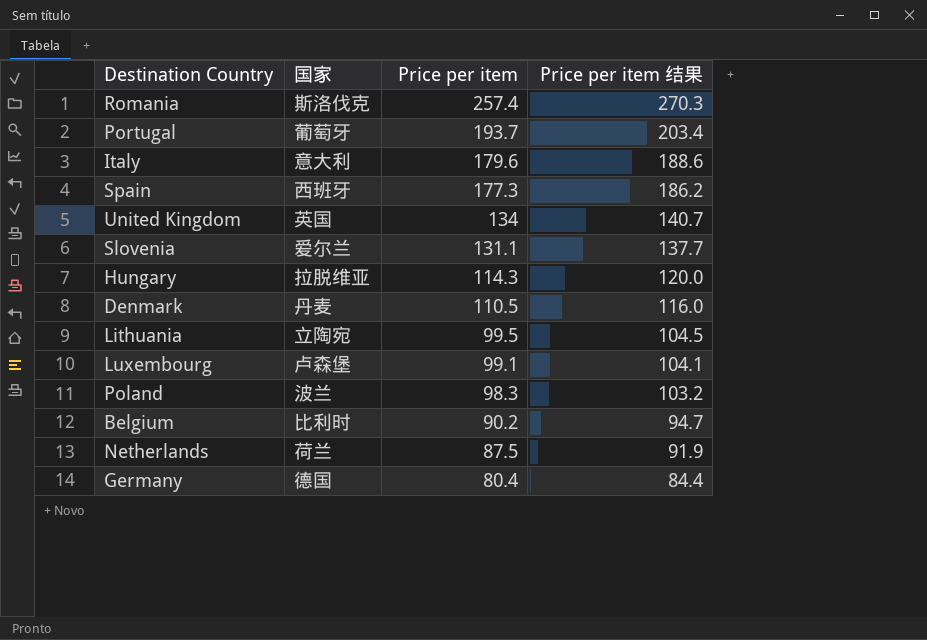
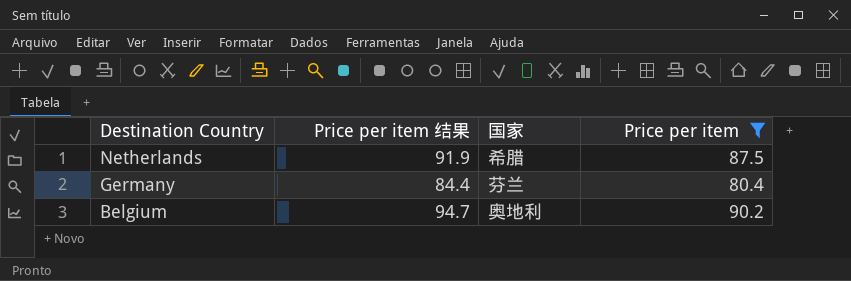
filter: none -> Price per item <= 90.2
row order: Price per item descending -> Destination Country descending
column Price per item 结果 | position: 4 -> 2
Netherlands | 国家: 荷兰 -> 希腊
Germany | 国家: 德国 -> 芬兰
Belgium | 国家: 比利时 -> 奥地利

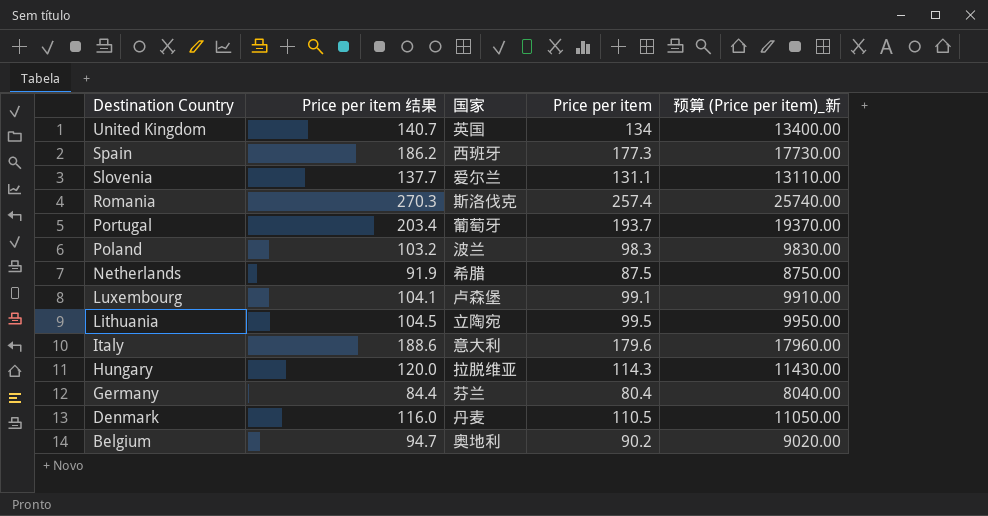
filter: Price per item <= 90.2 -> none
column 预算 (Price per item)_新 | formula: none -> [Price per item] * 100

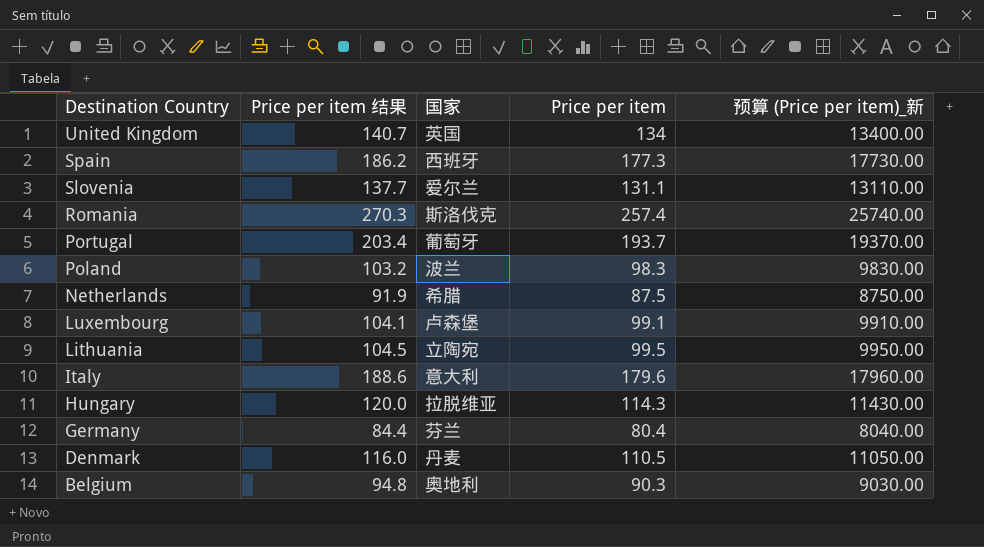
Belgium | Price per item 结果: 94.7 -> 94.8
Belgium | Price per item: 90.2 -> 90.3
Belgium | 预算 (Price per item)_新: 9020.00 -> 9030.00

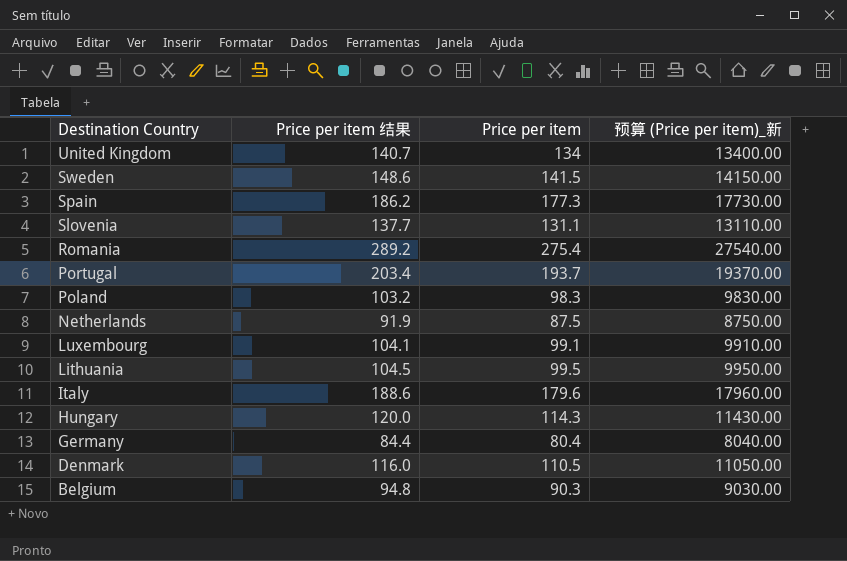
column 国家 | position: 3 -> none
row Sweden: none -> 148.6 | 141.5 | 14150.00
Romania | Price per item 结果: 270.3 -> 289.2
Romania | Price per item: 257.4 -> 275.4
Romania | 预算 (Price per item)_新: 25740.00 -> 27540.00

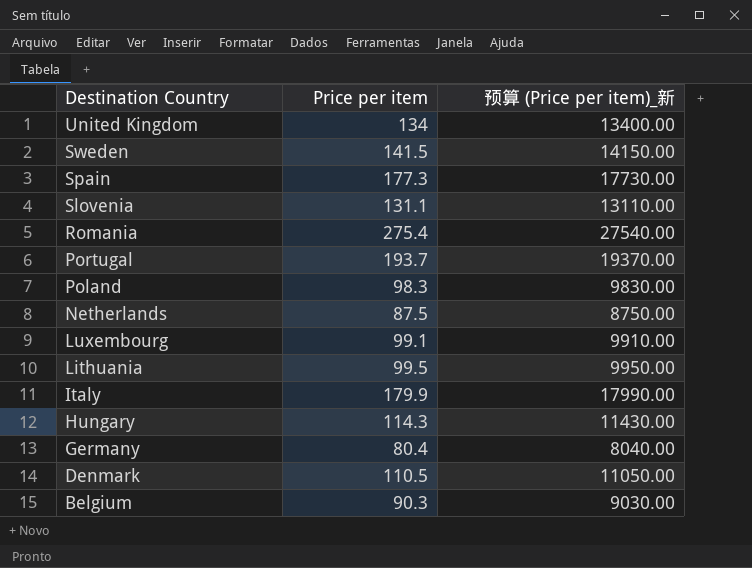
column Price per item 结果 | formula: [Price per item] * 1.05 -> none
Italy | Price per item: 179.6 -> 179.9
Italy | 预算 (Price per item)_新: 17960.00 -> 17990.00

